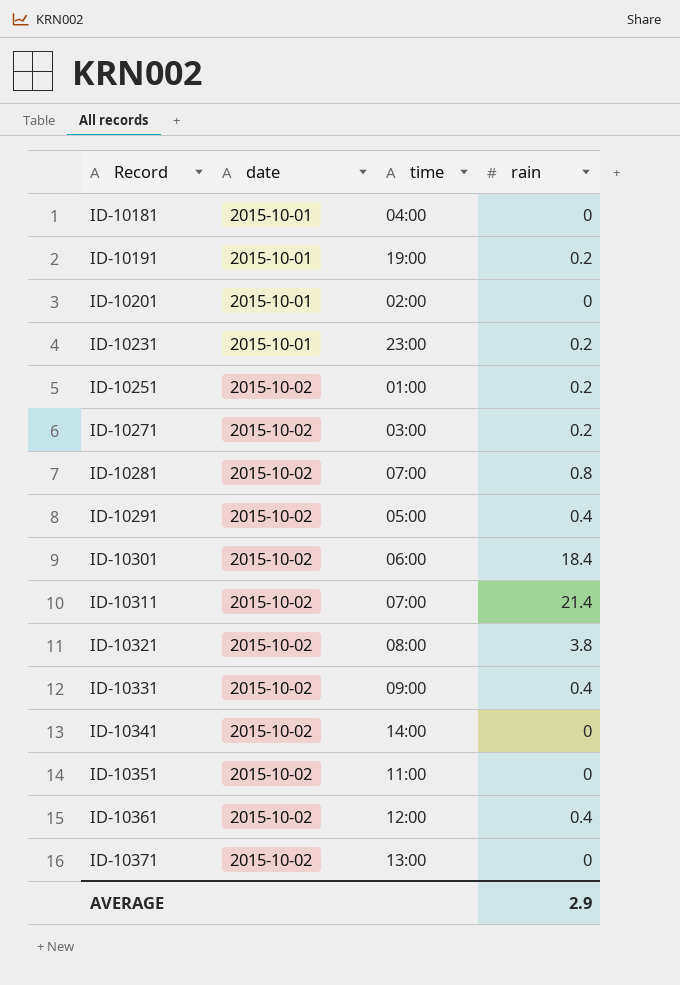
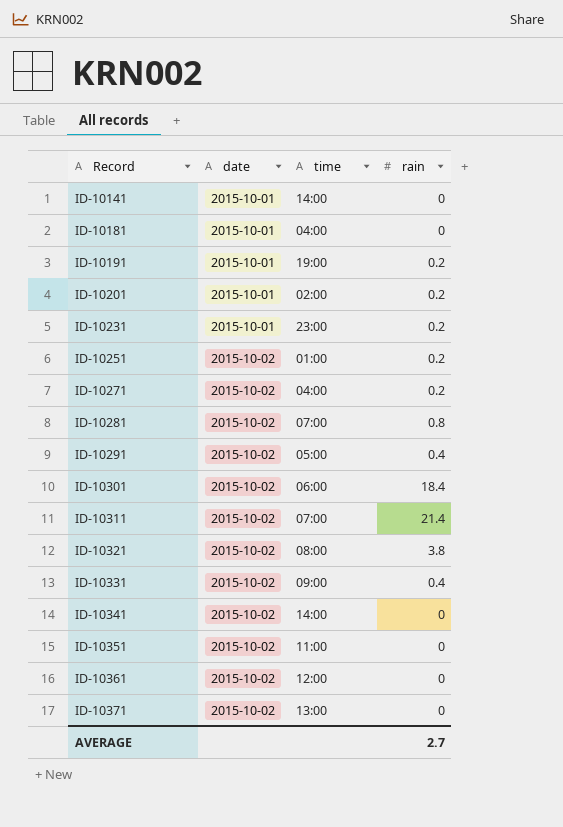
row ID-10141: none -> 2015-10-01 | 14:00 | 0
ID-10201 | rain: 0 -> 0.2
ID-10271 | time: 03:00 -> 04:00
ID-10361 | rain: 0.4 -> 0
AVERAGE | rain: 2.9 -> 2.7

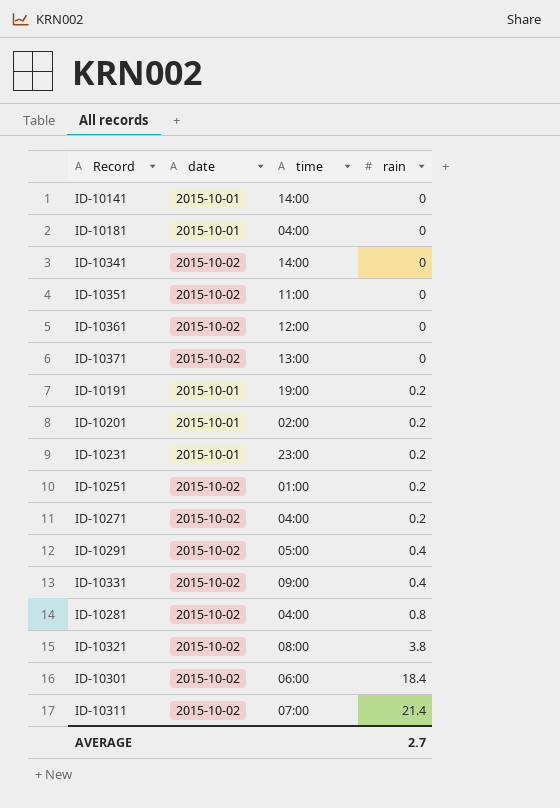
row order: Record ascending -> rain ascending
ID-10281 | time: 07:00 -> 04:00

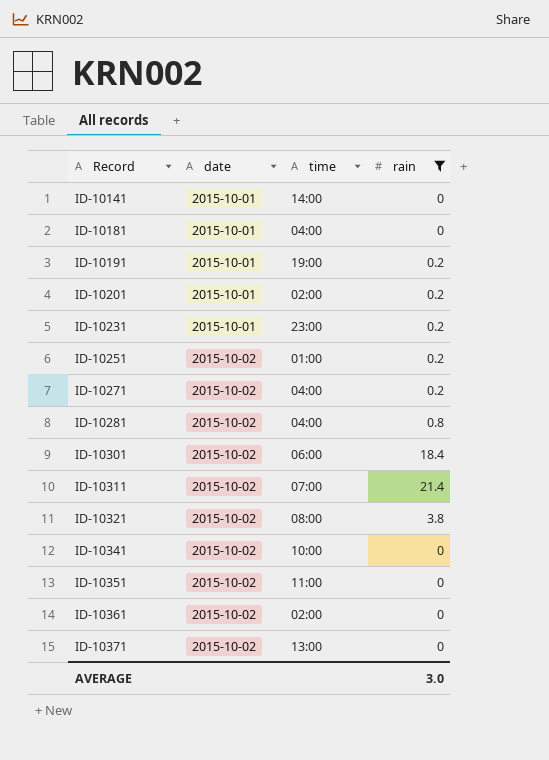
filter: none -> rain != 0.4
row order: rain ascending -> Record ascending
ID-10341 | time: 14:00 -> 10:00
ID-10361 | time: 12:00 -> 02:00
AVERAGE | rain: 2.7 -> 3.0

